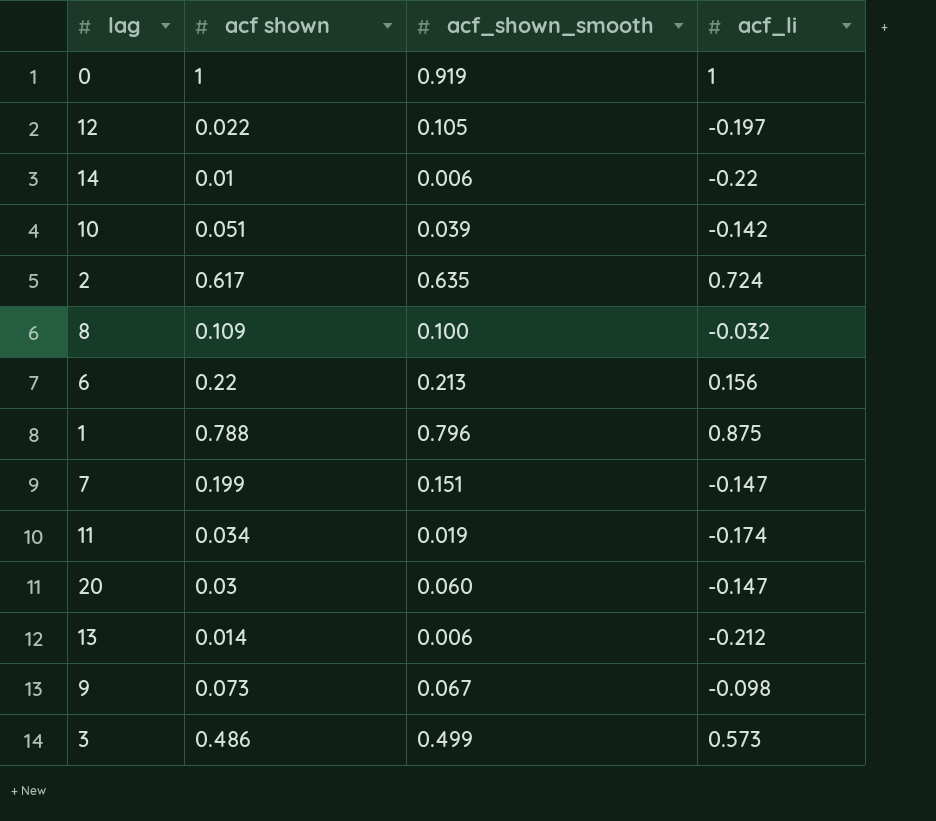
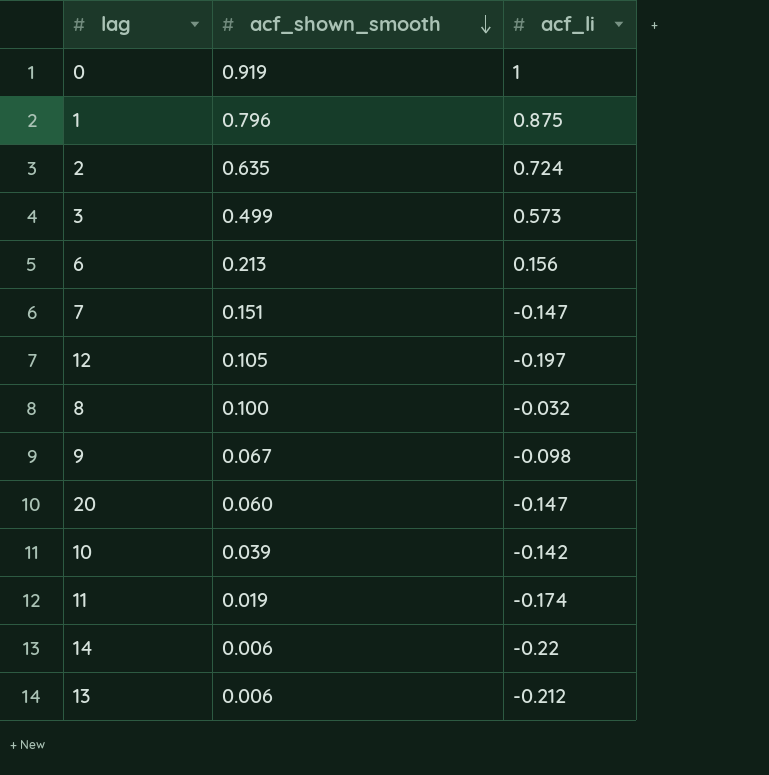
row order: none -> acf_shown_smooth descending
column acf shown | position: 2 -> none

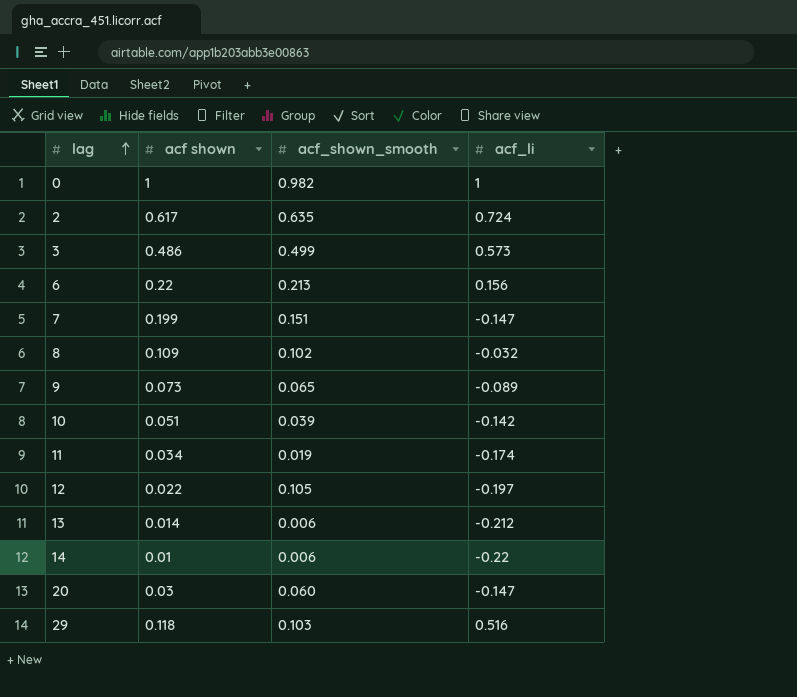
row order: acf_shown_smooth descending -> lag ascending
column acf shown | position: none -> 2
row 1: 0.796 | 0.875 -> none
0 | acf_shown_smooth: 0.919 -> 0.982
8 | acf_shown_smooth: 0.100 -> 0.102
9 | acf_shown_smooth: 0.067 -> 0.065
9 | acf_li: -0.098 -> -0.089
row 29: none -> 0.118 | 0.103 | 0.516

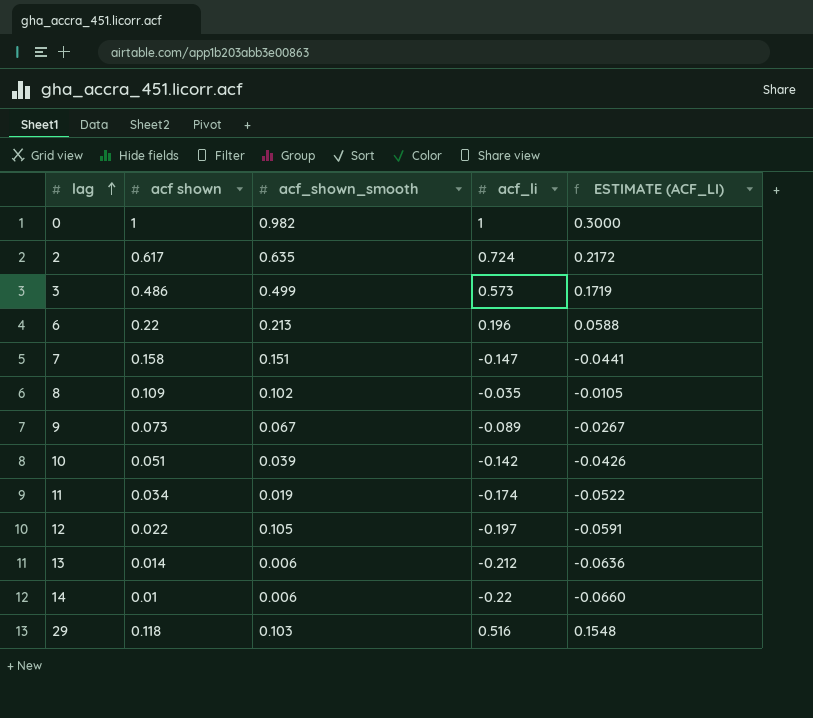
column ESTIMATE (ACF_LI) | formula: none -> [acf_li] * 0.3
row 20: 0.03 | 0.060 | -0.147 -> none
6 | acf_li: 0.156 -> 0.196
7 | acf shown: 0.199 -> 0.158
8 | acf_li: -0.032 -> -0.035
9 | acf_shown_smooth: 0.065 -> 0.067

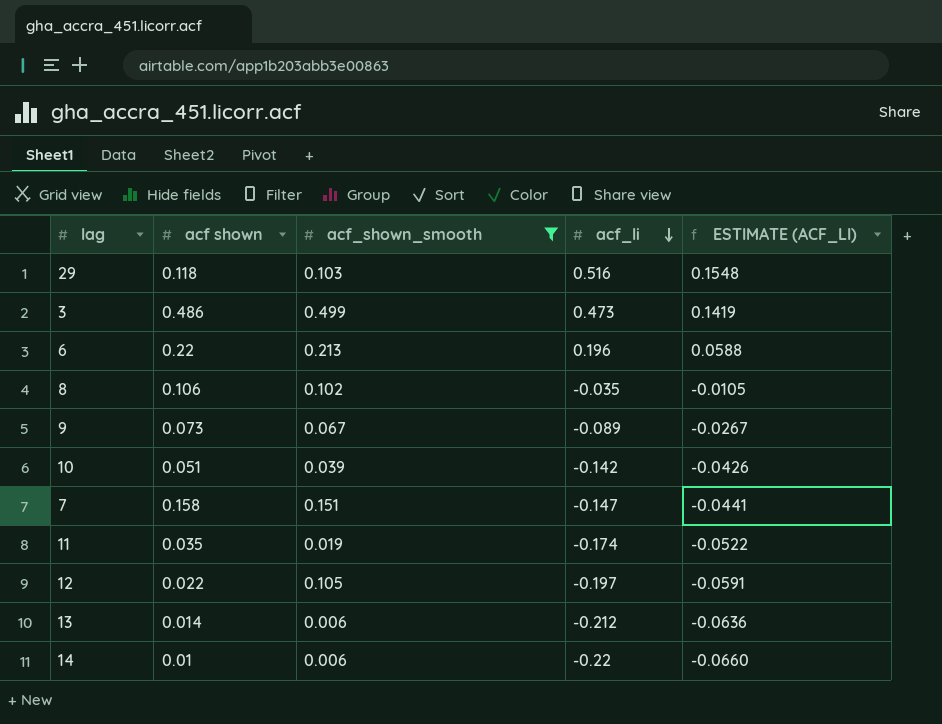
filter: none -> acf_shown_smooth <= 0.499
row order: lag ascending -> acf_li descending
3 | acf_li: 0.573 -> 0.473
3 | ESTIMATE (ACF_LI): 0.1719 -> 0.1419
8 | acf shown: 0.109 -> 0.106
11 | acf shown: 0.034 -> 0.035

